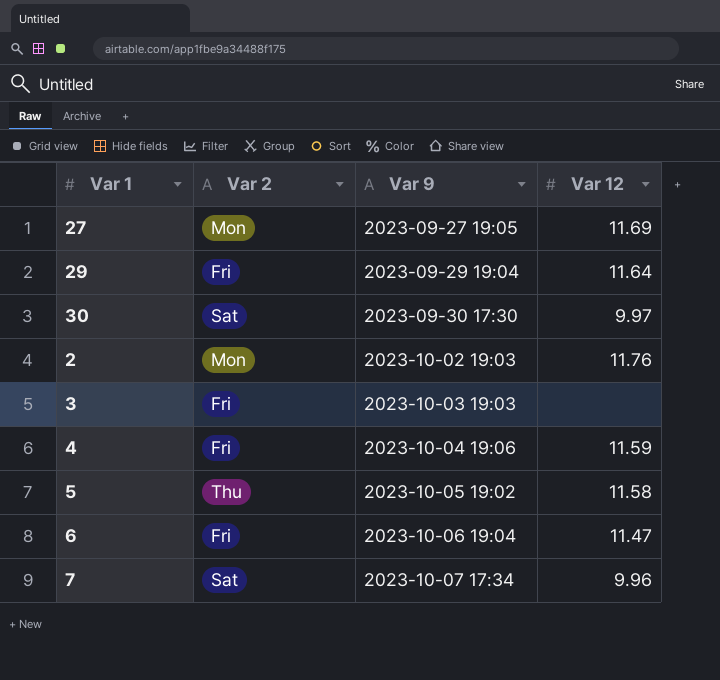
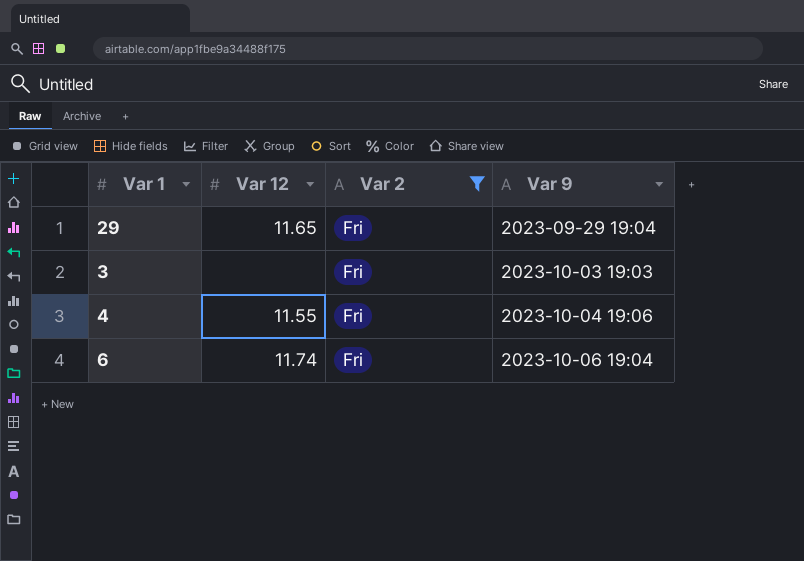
filter: none -> Var 2 = Fri
column Var 12 | position: 4 -> 2
29 | Var 12: 11.64 -> 11.65
4 | Var 12: 11.59 -> 11.55
6 | Var 12: 11.47 -> 11.74

